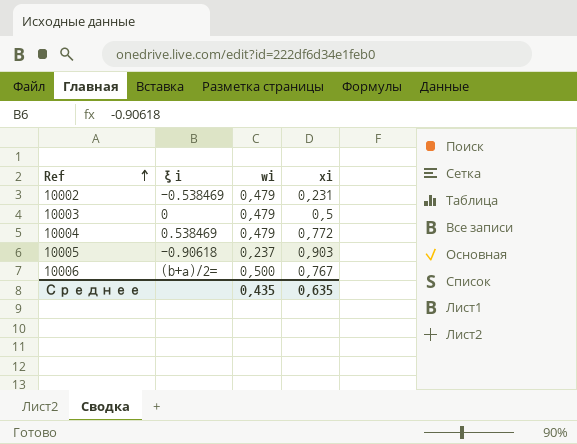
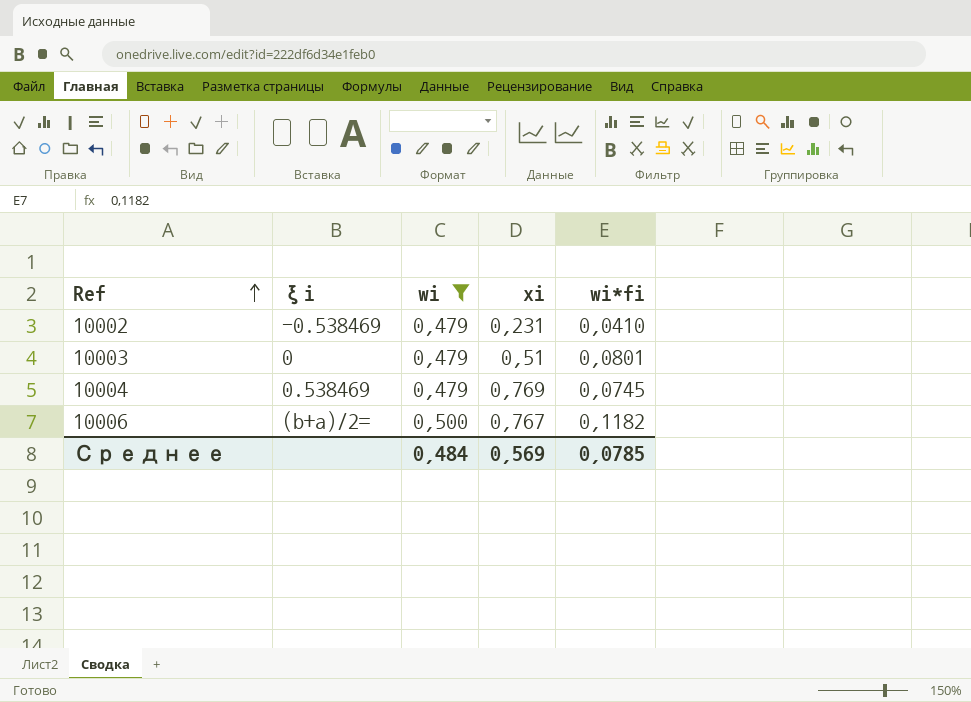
filter: none -> wi != 0,237
column wi*fi | position: none -> 5
10003 | xi: 0,5 -> 0,51
10004 | xi: 0,772 -> 0,769
Среднее | wi: 0,435 -> 0,484
Среднее | xi: 0,635 -> 0,569

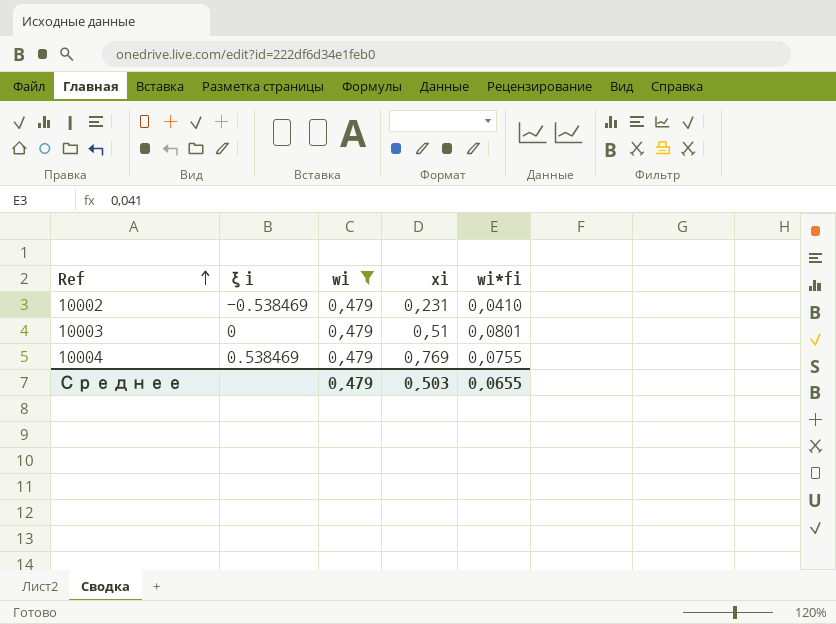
row 10006: (b+a)/2= | 0,500 | 0,767 | 0,1182 -> none
10004 | wi*fi: 0,0745 -> 0,0755
Среднее | wi: 0,484 -> 0,479
Среднее | xi: 0,569 -> 0,503
Среднее | wi*fi: 0,0785 -> 0,0655

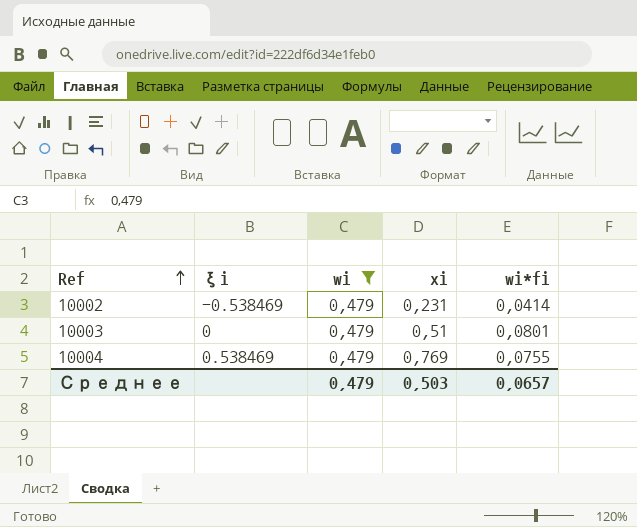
10002 | wi*fi: 0,0410 -> 0,0414
Среднее | wi*fi: 0,0655 -> 0,0657

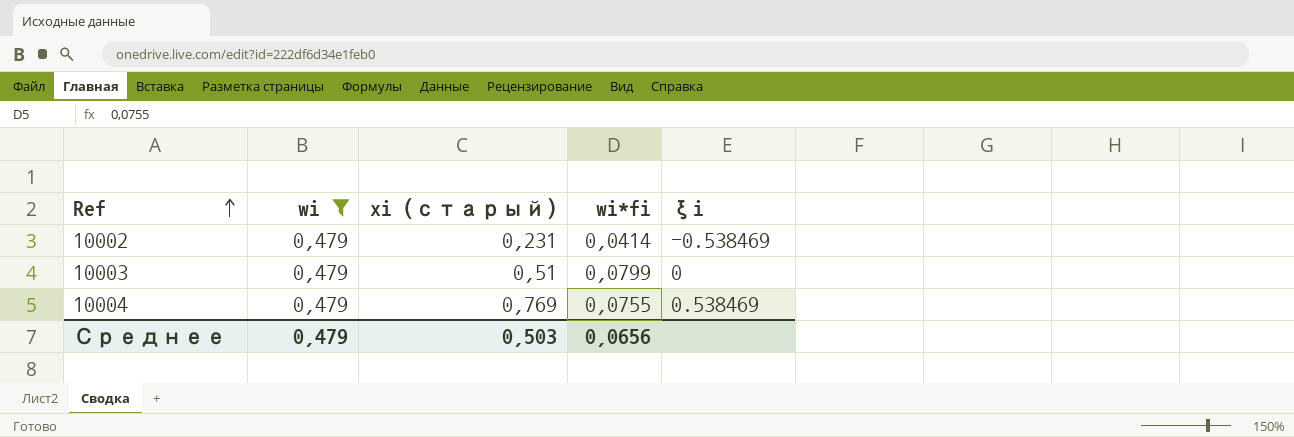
column name: xi -> xi (старый)
column ξi | position: 2 -> 5
10003 | wi*fi: 0,0801 -> 0,0799
Среднее | wi*fi: 0,0657 -> 0,0656

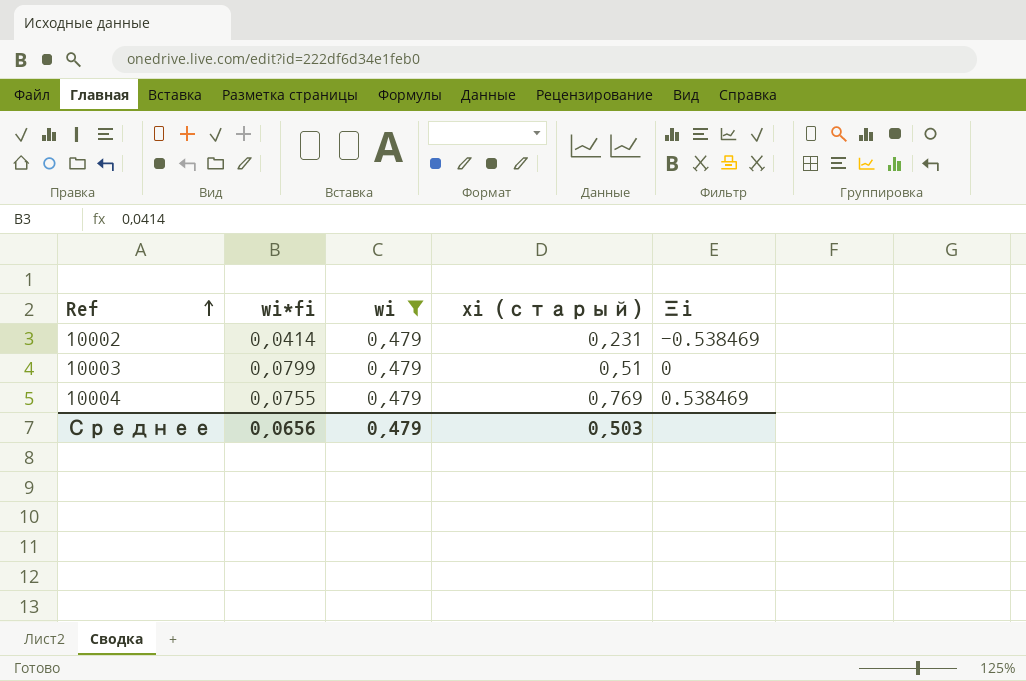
column wi*fi | position: 4 -> 2
column name: ξi -> Ξi

